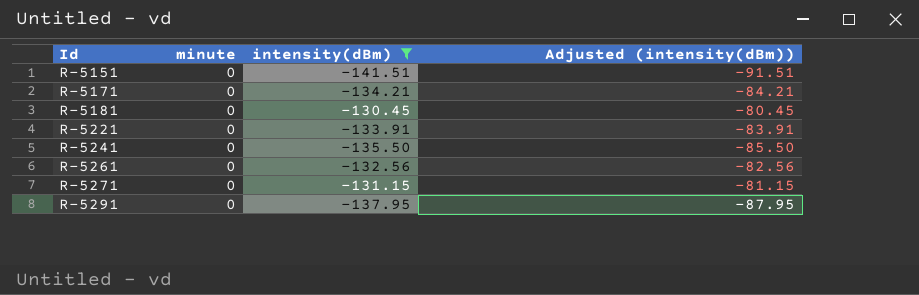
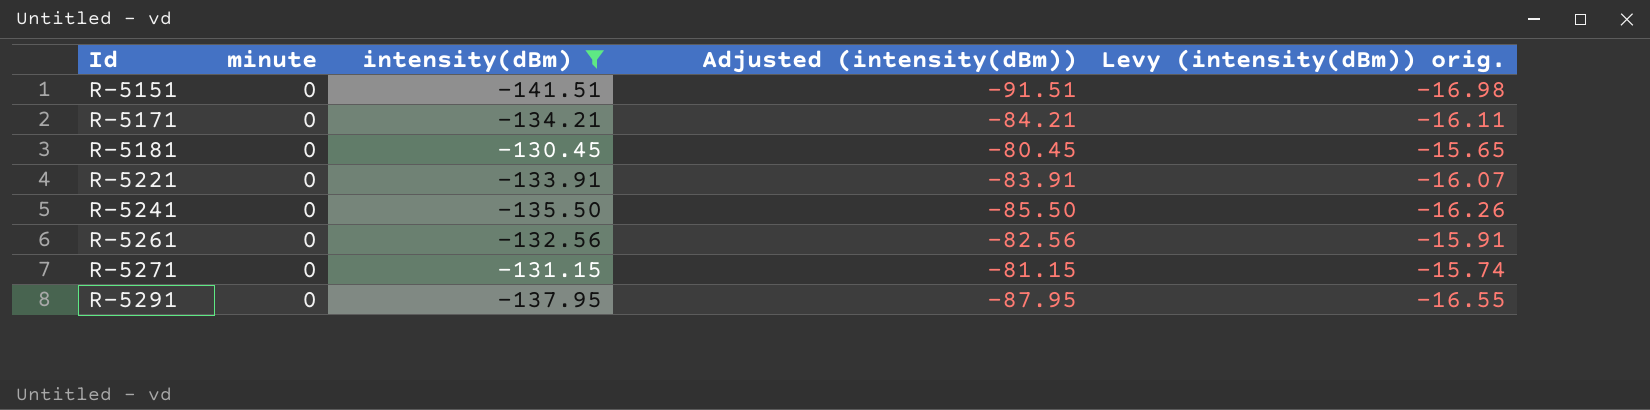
column Levy (intensity(dBm)) orig. | formula: none -> [intensity(dBm)] * 0.12

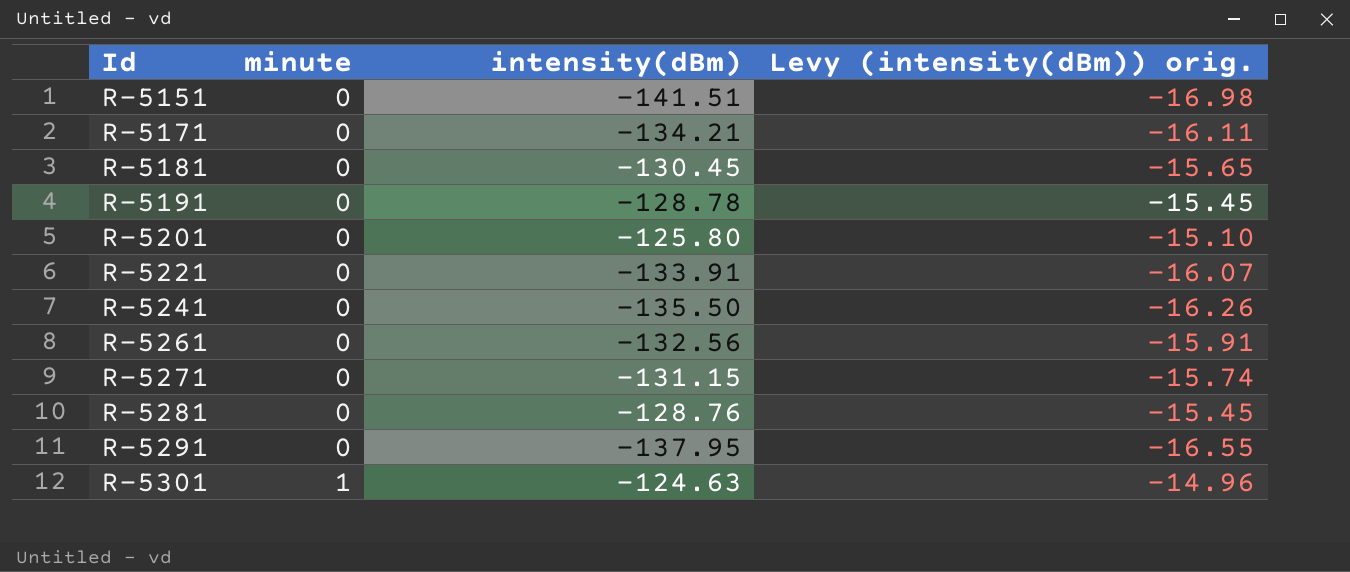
filter: intensity(dBm) <= -130.45 -> none
column Adjusted (intensity(dBm)) | formula: [intensity(dBm)] + 50 -> none

